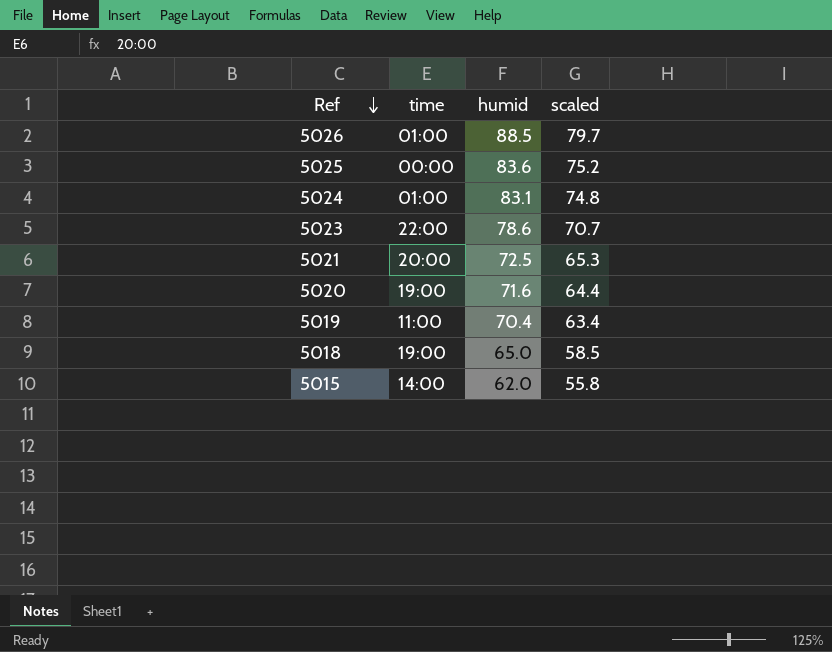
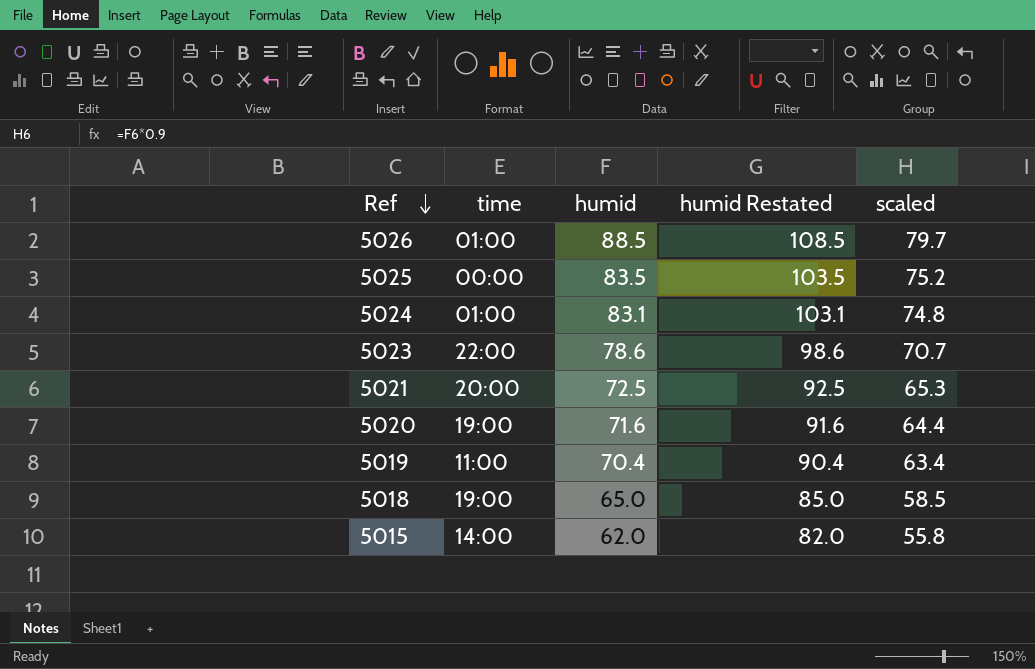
column humid Restated | formula: none -> [humid] + 20
5025 | humid: 83.6 -> 83.5

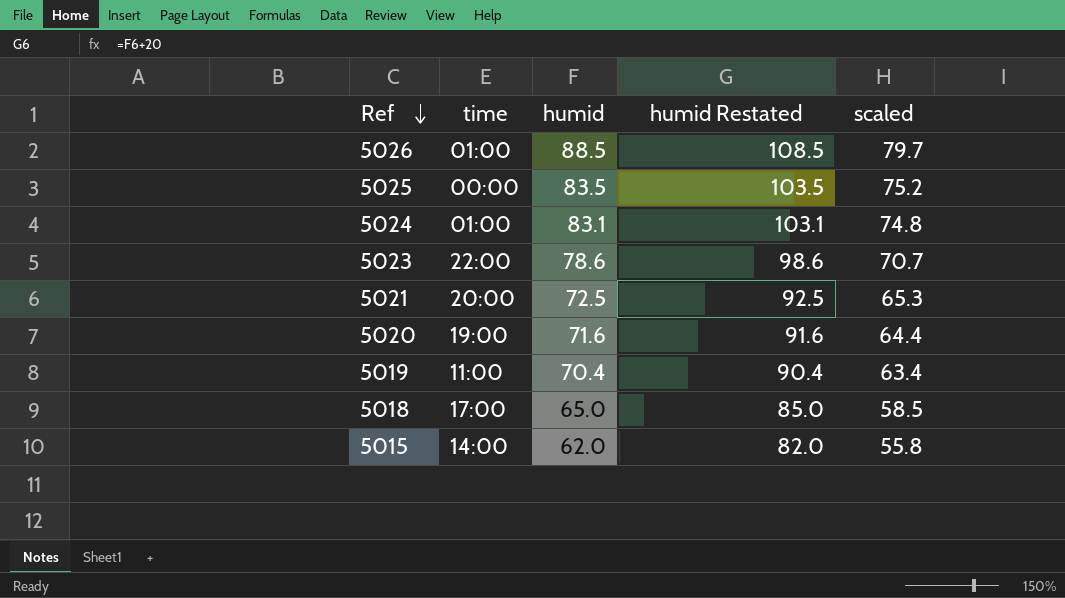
5018 | time: 19:00 -> 17:00

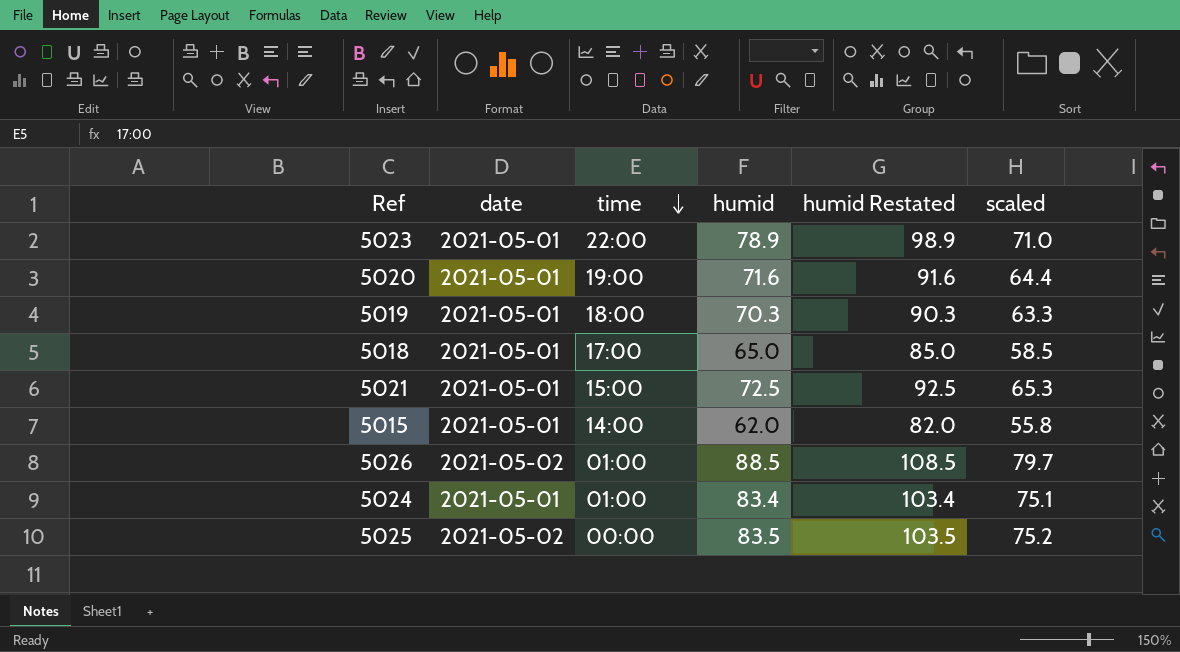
row order: Ref descending -> time descending
column date | position: none -> 2
5023 | humid: 78.6 -> 78.9
5023 | humid Restated: 98.6 -> 98.9
5023 | scaled: 70.7 -> 71.0
5019 | time: 11:00 -> 18:00
5019 | humid: 70.4 -> 70.3
5019 | humid Restated: 90.4 -> 90.3
5019 | scaled: 63.4 -> 63.3
5021 | time: 20:00 -> 15:00
5024 | humid: 83.1 -> 83.4
5024 | humid Restated: 103.1 -> 103.4
5024 | scaled: 74.8 -> 75.1

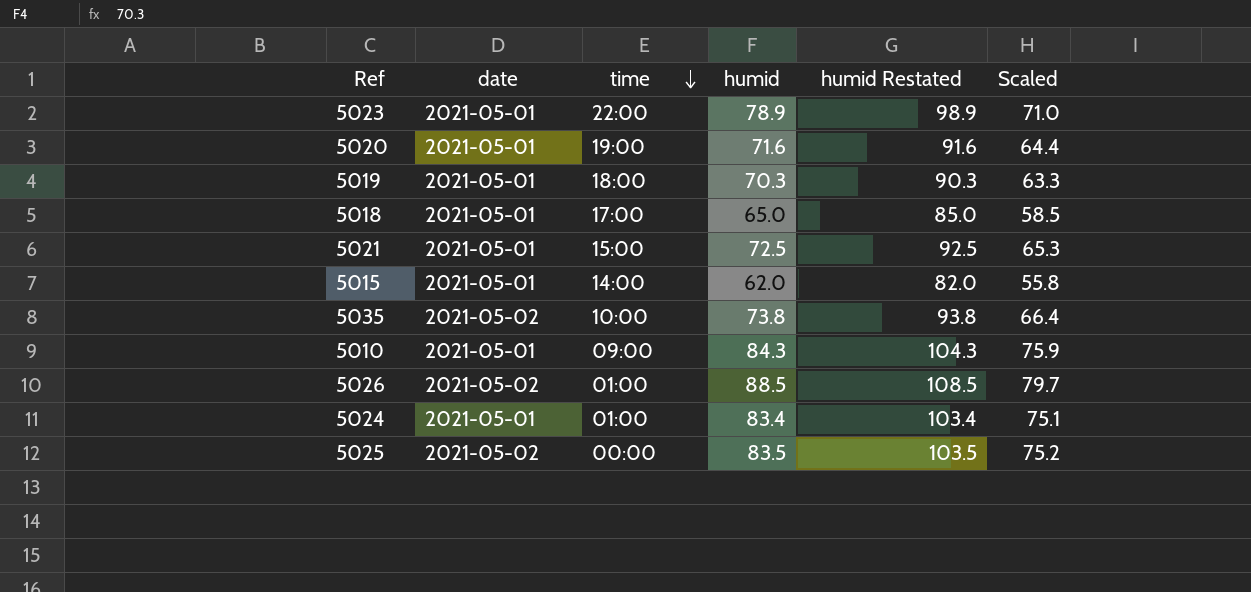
column name: scaled -> Scaled
row 5035: none -> 2021-05-02 | 10:00 | 73.8 | 93.8 | 66.4
row 5010: none -> 2021-05-01 | 09:00 | 84.3 | 104.3 | 75.9

